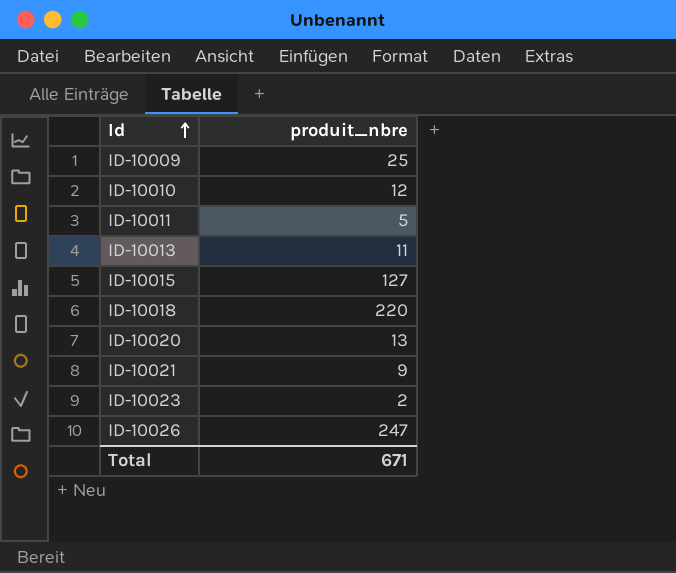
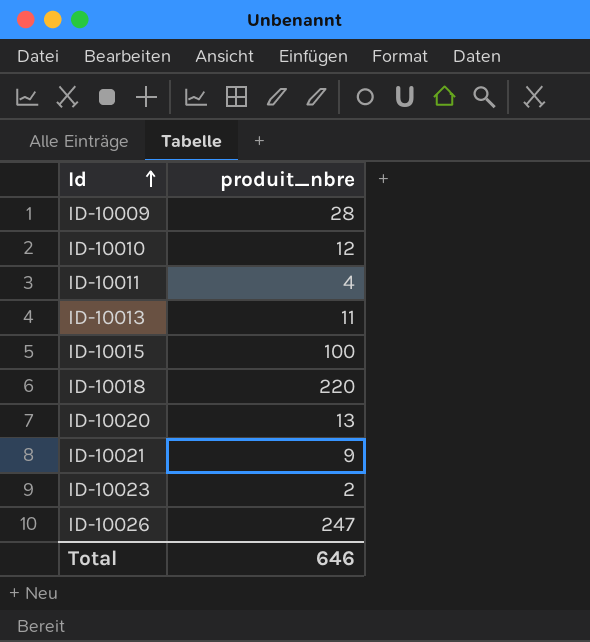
ID-10009 | produit_nbre: 25 -> 28
ID-10011 | produit_nbre: 5 -> 4
ID-10015 | produit_nbre: 127 -> 100
Total | produit_nbre: 671 -> 646

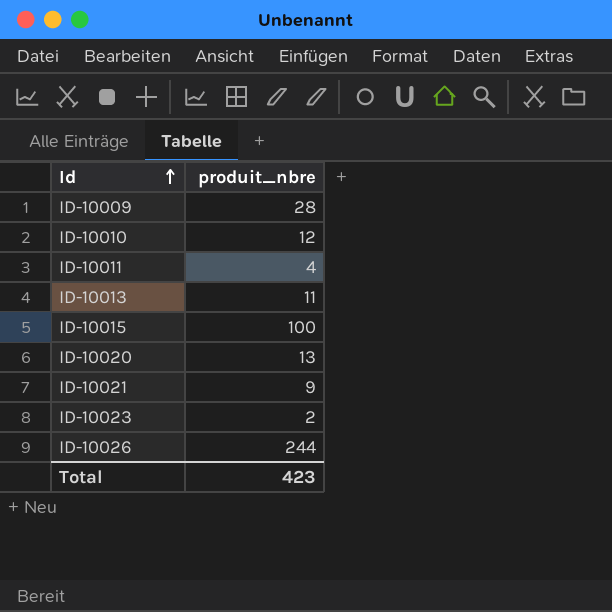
row ID-10018: 220 -> none
ID-10026 | produit_nbre: 247 -> 244
Total | produit_nbre: 646 -> 423

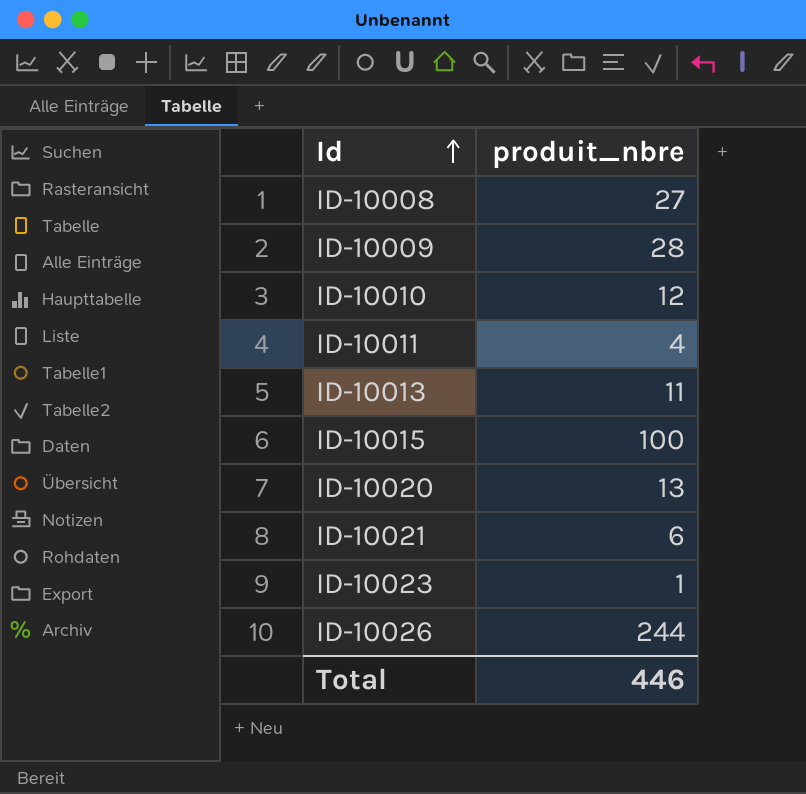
row ID-10008: none -> 27
ID-10021 | produit_nbre: 9 -> 6
ID-10023 | produit_nbre: 2 -> 1
Total | produit_nbre: 423 -> 446

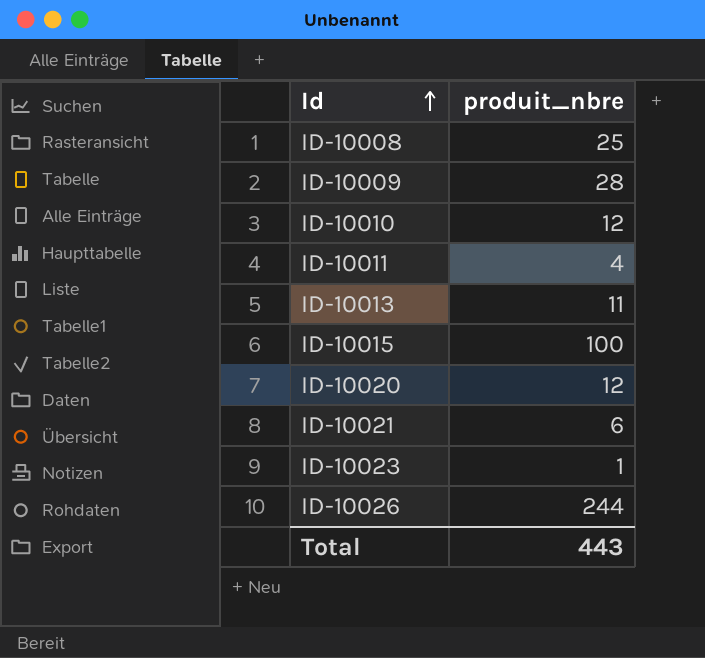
ID-10008 | produit_nbre: 27 -> 25
ID-10020 | produit_nbre: 13 -> 12
Total | produit_nbre: 446 -> 443

